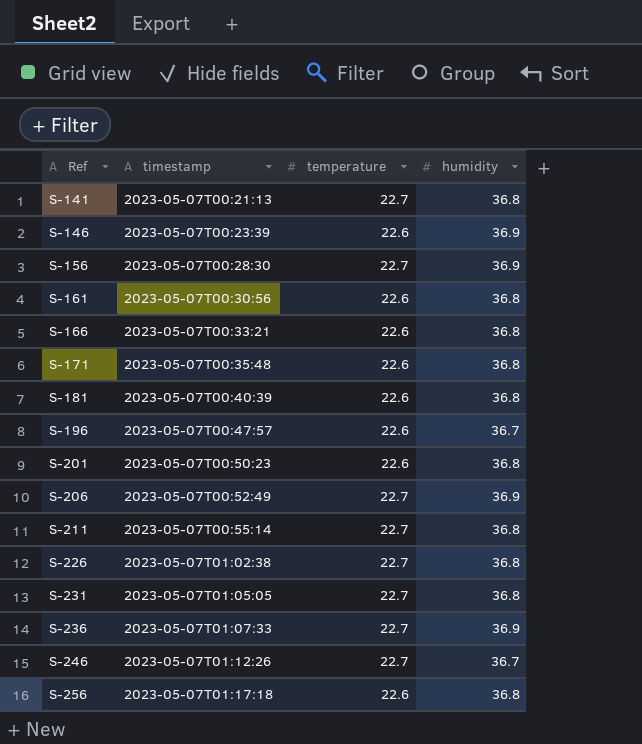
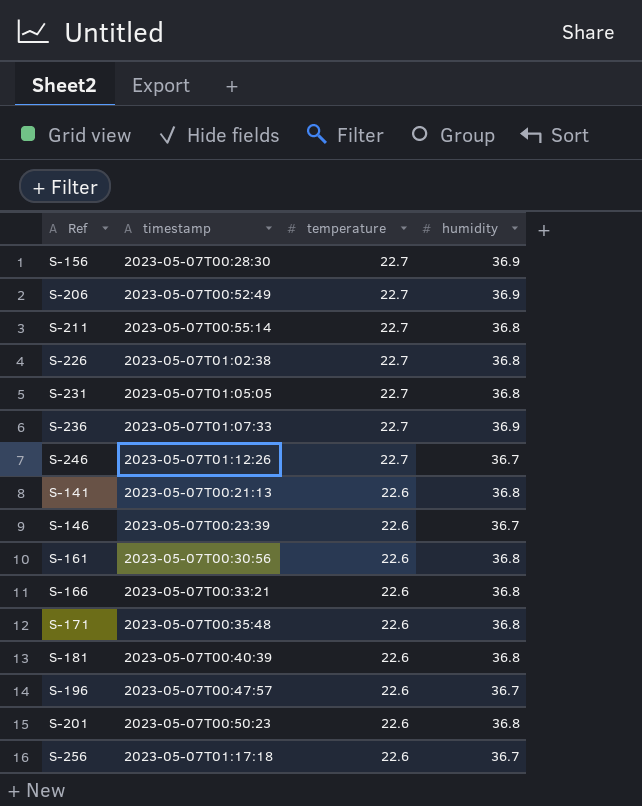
row order: Ref ascending -> temperature descending
S-141 | temperature: 22.7 -> 22.6
S-146 | humidity: 36.9 -> 36.7
S-256 | humidity: 36.8 -> 36.7

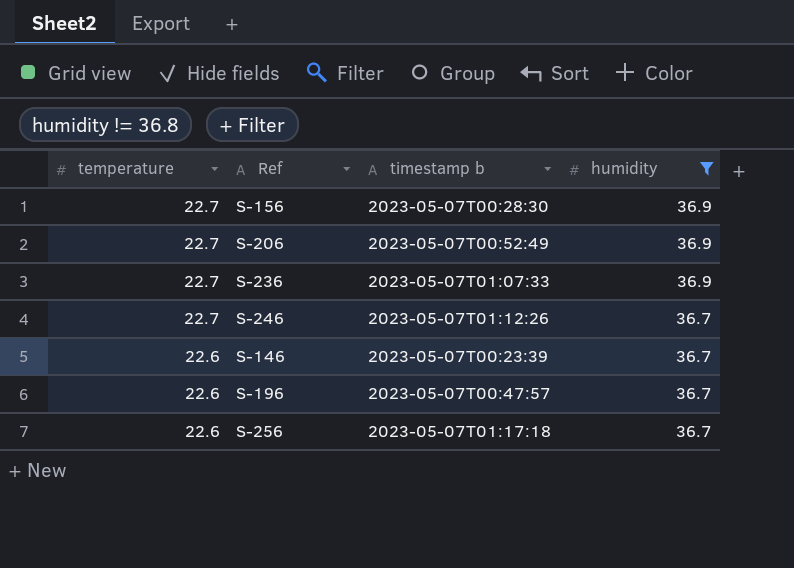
filter: none -> humidity != 36.8
column temperature | position: 3 -> 1
column name: timestamp -> timestamp b

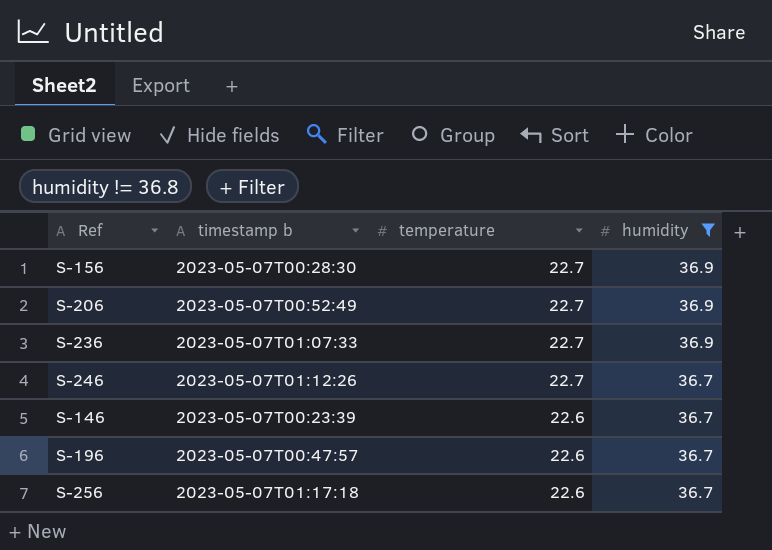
column temperature | position: 1 -> 3

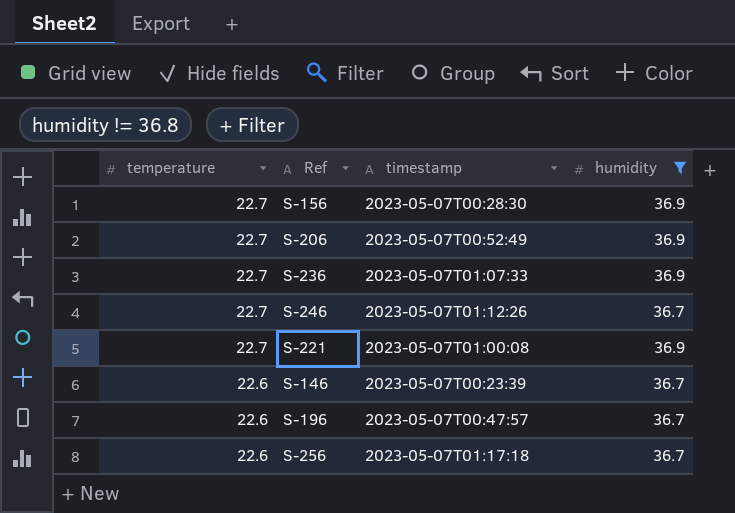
column temperature | position: 3 -> 1
column name: timestamp b -> timestamp
row S-221: none -> 22.7 | 2023-05-07T01:00:08 | 36.9

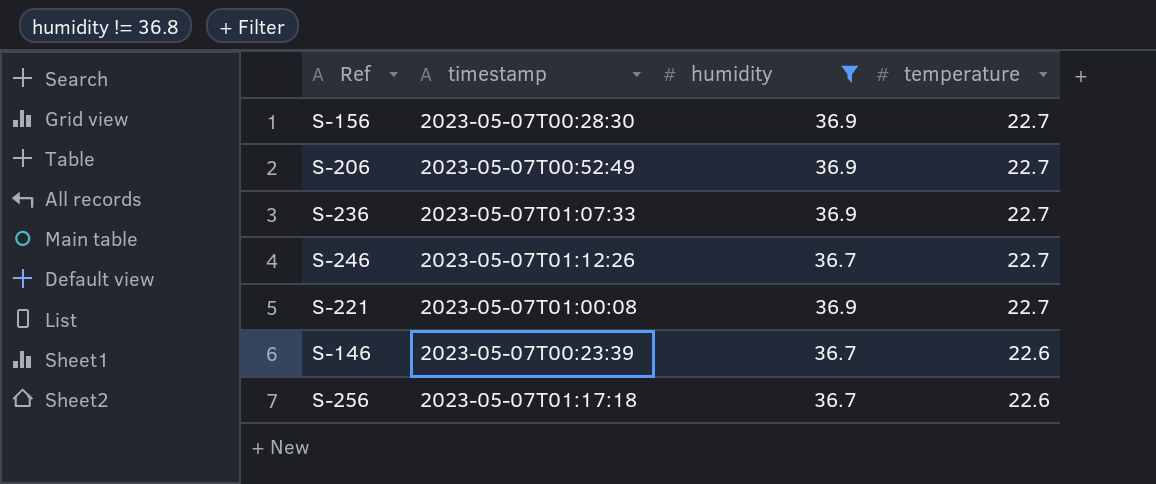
column temperature | position: 1 -> 4
row S-196: 22.6 | 2023-05-07T00:47:57 | 36.7 -> none

